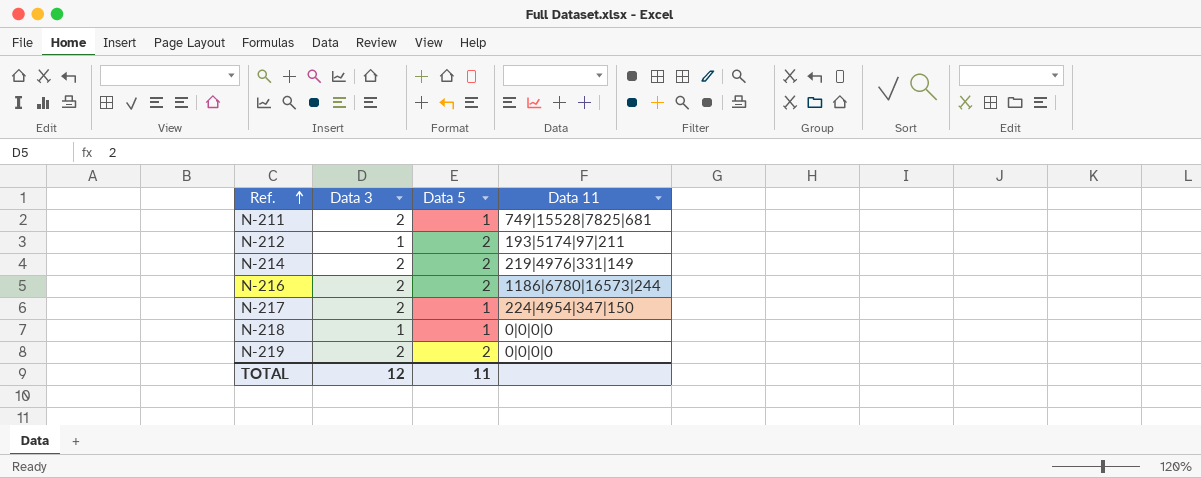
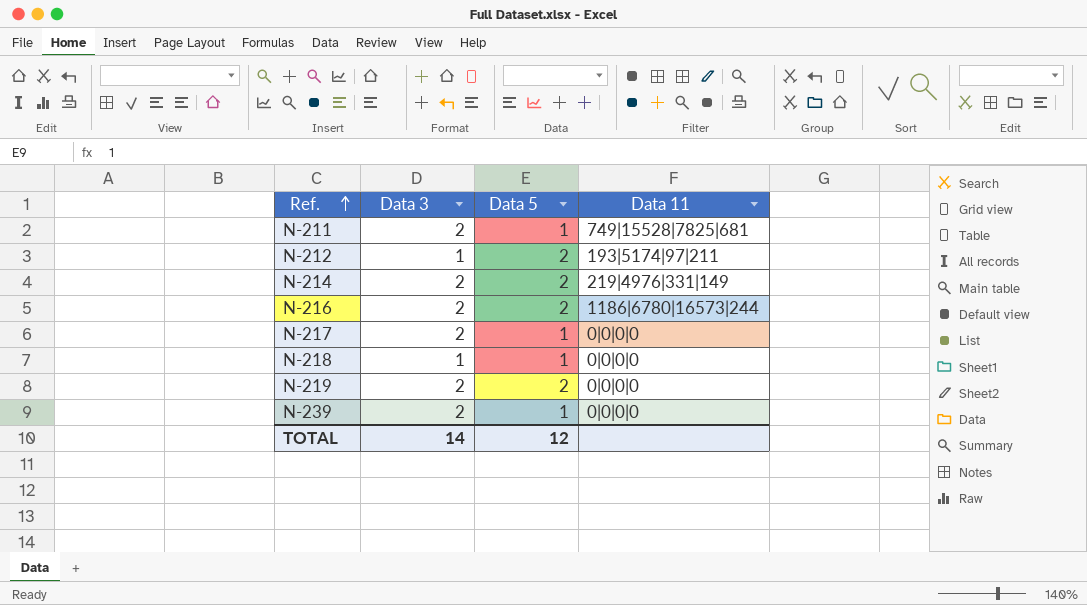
N-217 | Data 11: 224|4954|347|150 -> 0|0|0|0
row N-239: none -> 2 | 1 | 0|0|0|0
TOTAL | Data 3: 12 -> 14
TOTAL | Data 5: 11 -> 12

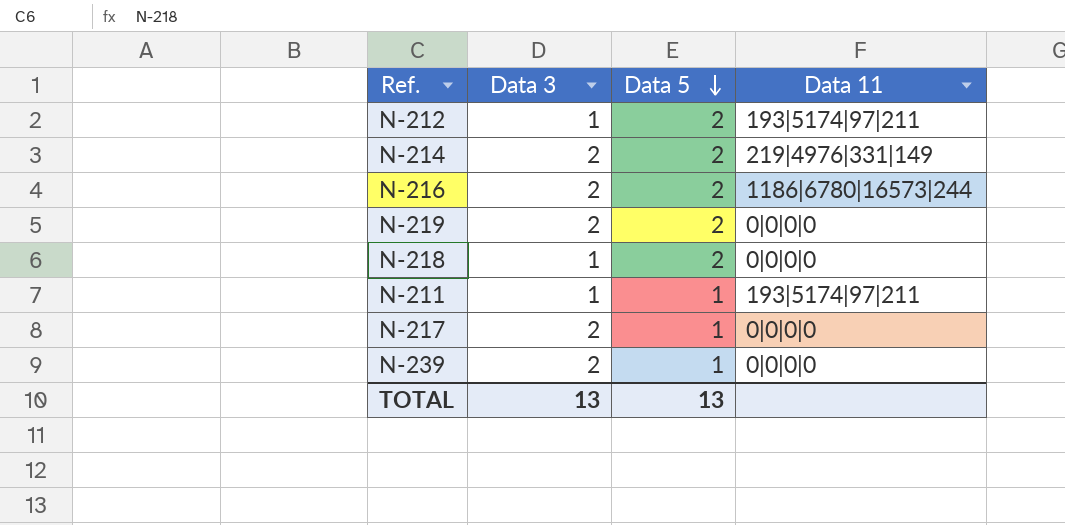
row order: Ref. ascending -> Data 5 descending
N-218 | Data 5: 1 -> 2
N-211 | Data 3: 2 -> 1
N-211 | Data 11: 749|15528|7825|681 -> 193|5174|97|211
TOTAL | Data 3: 14 -> 13
TOTAL | Data 5: 12 -> 13

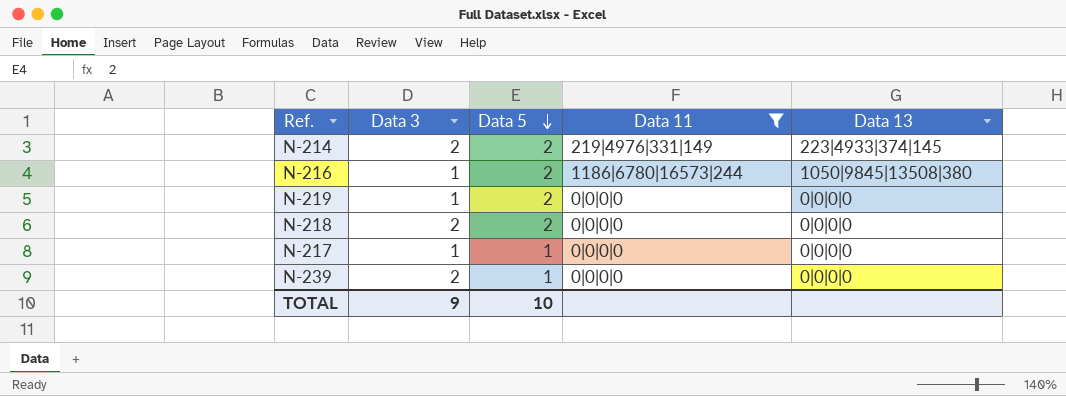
filter: none -> Data 11 != 193|5174|97|211
column Data 13 | position: none -> 5
N-216 | Data 3: 2 -> 1
N-219 | Data 3: 2 -> 1
N-218 | Data 3: 1 -> 2
N-217 | Data 3: 2 -> 1
TOTAL | Data 3: 13 -> 9
TOTAL | Data 5: 13 -> 10

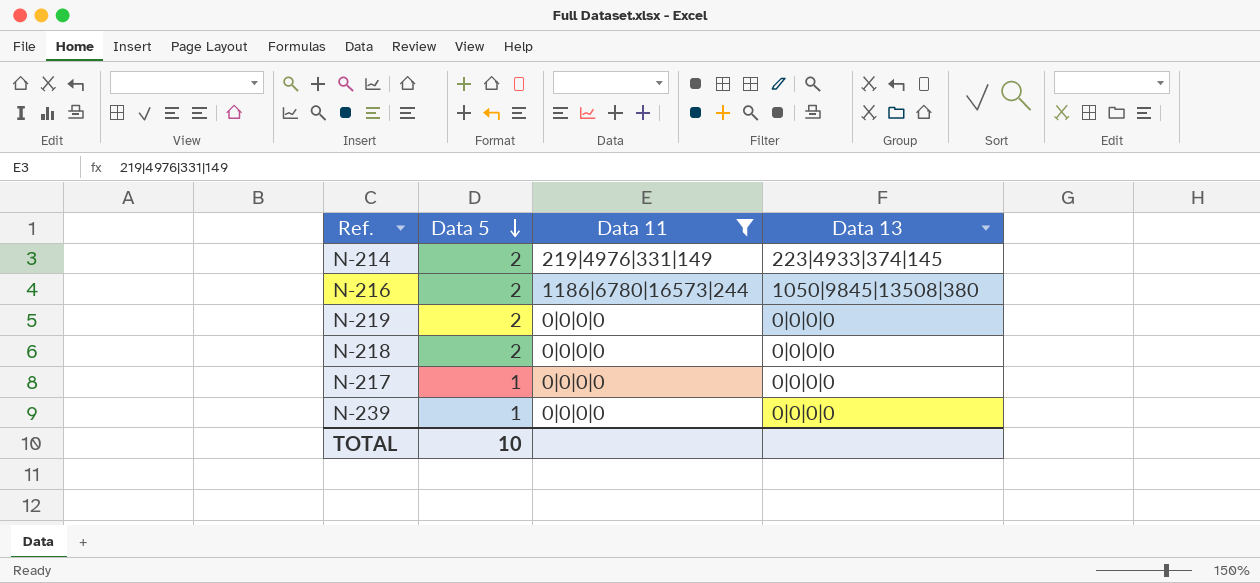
column Data 3 | position: 2 -> none

